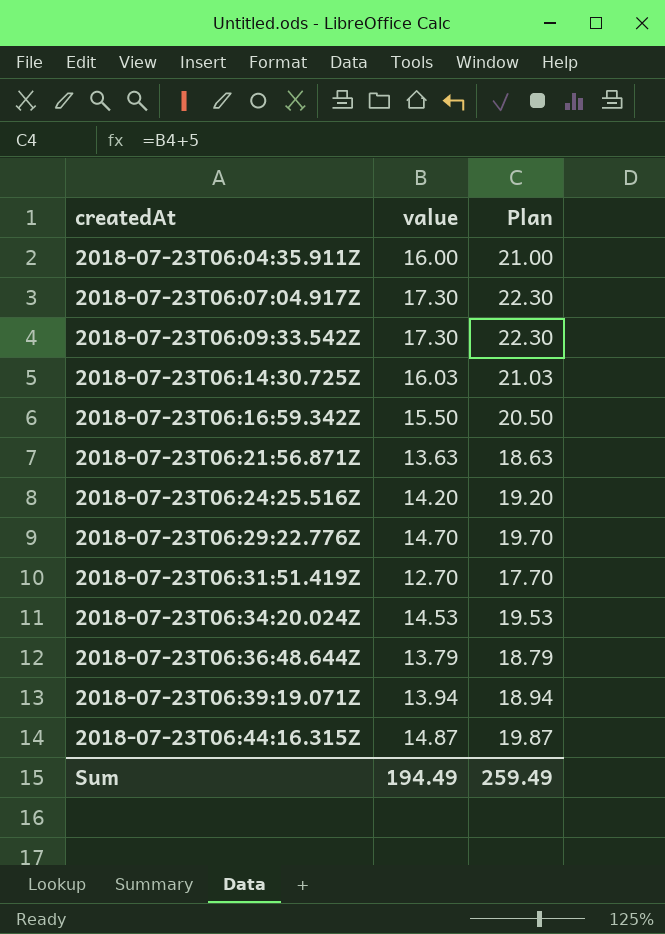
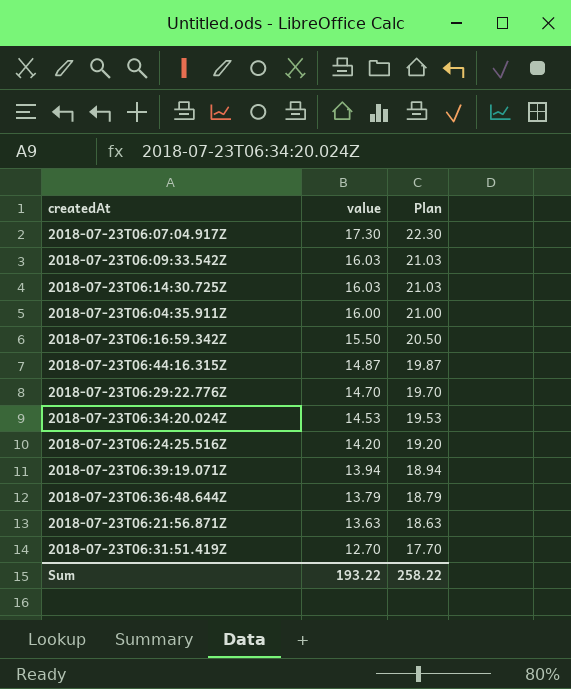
row order: createdAt ascending -> value descending
2018-07-23T06:09:33.542Z | value: 17.30 -> 16.03
2018-07-23T06:09:33.542Z | Plan: 22.30 -> 21.03
Sum | value: 194.49 -> 193.22
Sum | Plan: 259.49 -> 258.22

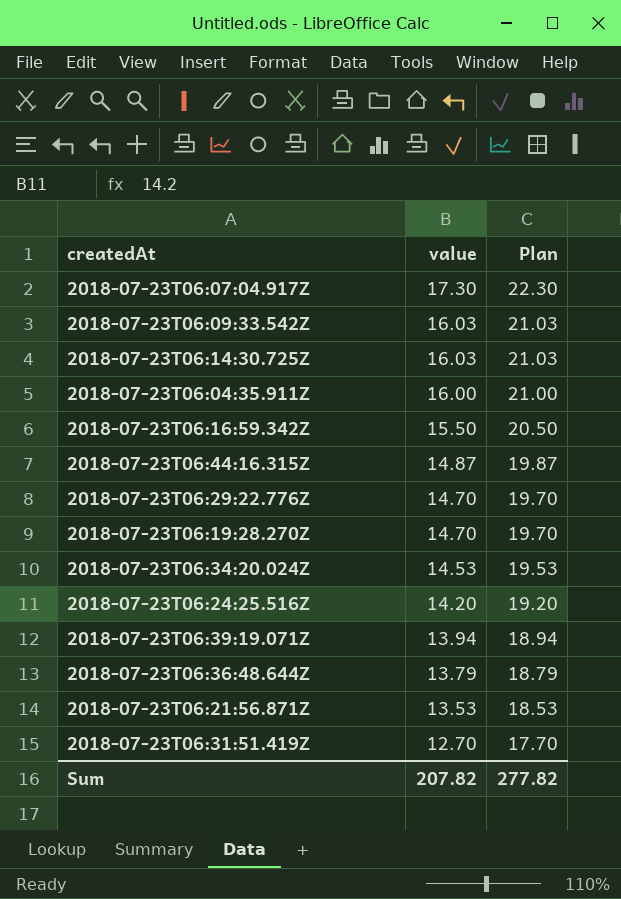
row 2018-07-23T06:19:28.270Z: none -> 14.70 | 19.70
2018-07-23T06:21:56.871Z | value: 13.63 -> 13.53
2018-07-23T06:21:56.871Z | Plan: 18.63 -> 18.53
Sum | value: 193.22 -> 207.82
Sum | Plan: 258.22 -> 277.82

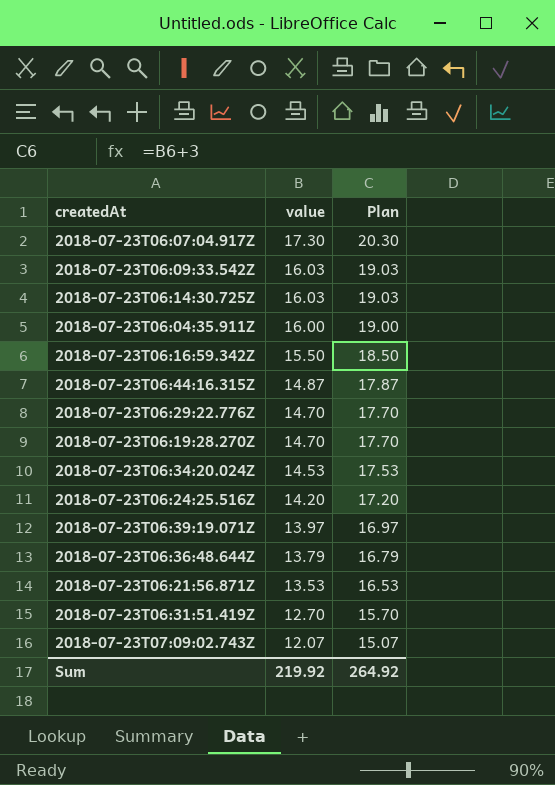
column Plan | formula: [value] + 5 -> [value] + 3
2018-07-23T06:39:19.071Z | value: 13.94 -> 13.97
row 2018-07-23T07:09:02.743Z: none -> 12.07 | 15.07
Sum | value: 207.82 -> 219.92
Sum | Plan: 277.82 -> 264.92

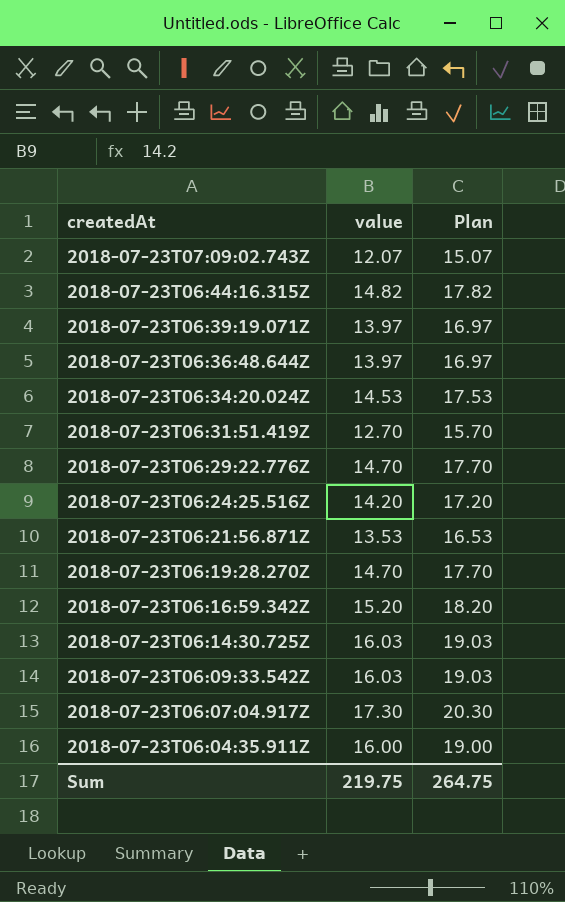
row order: value descending -> createdAt descending
2018-07-23T06:44:16.315Z | value: 14.87 -> 14.82
2018-07-23T06:44:16.315Z | Plan: 17.87 -> 17.82
2018-07-23T06:36:48.644Z | value: 13.79 -> 13.97
2018-07-23T06:36:48.644Z | Plan: 16.79 -> 16.97
2018-07-23T06:16:59.342Z | value: 15.50 -> 15.20
2018-07-23T06:16:59.342Z | Plan: 18.50 -> 18.20
Sum | value: 219.92 -> 219.75
Sum | Plan: 264.92 -> 264.75

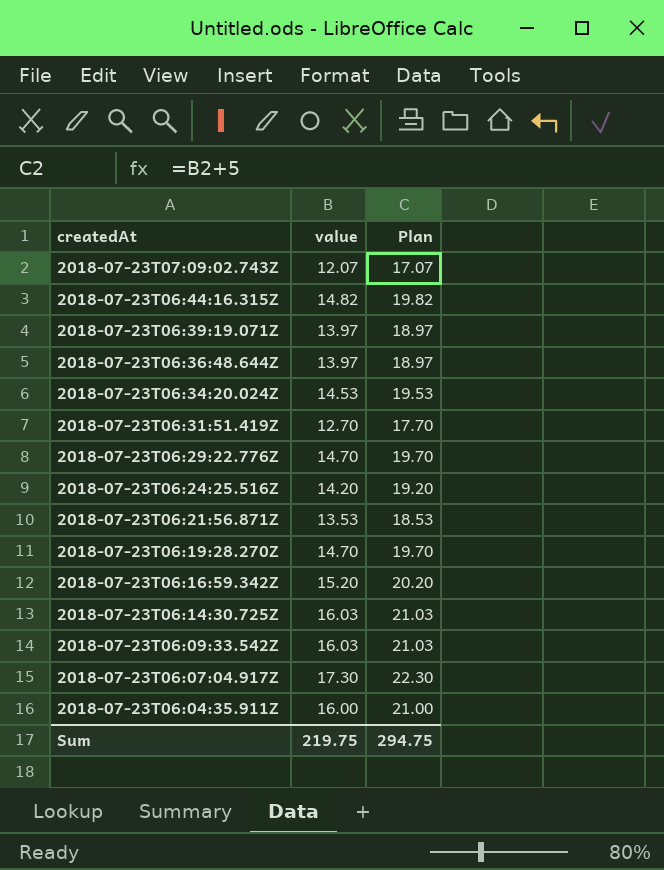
column Plan | formula: [value] + 3 -> [value] + 5
Sum | Plan: 264.75 -> 294.75

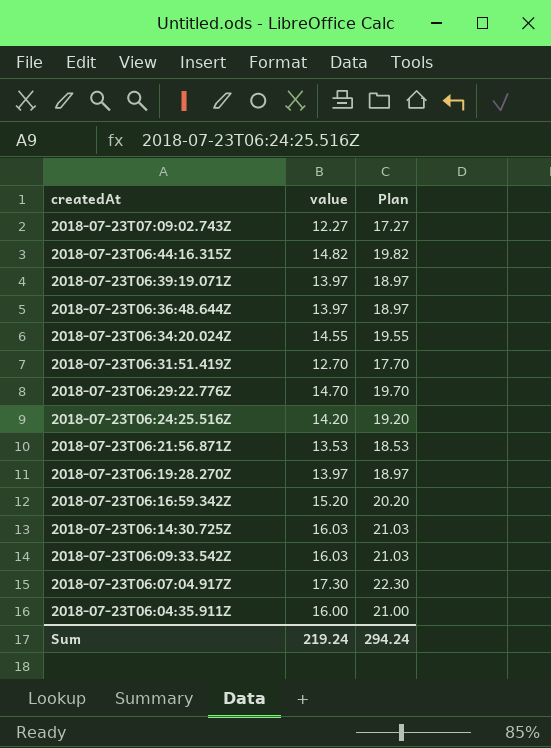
2018-07-23T07:09:02.743Z | value: 12.07 -> 12.27
2018-07-23T07:09:02.743Z | Plan: 17.07 -> 17.27
2018-07-23T06:34:20.024Z | value: 14.53 -> 14.55
2018-07-23T06:34:20.024Z | Plan: 19.53 -> 19.55
2018-07-23T06:19:28.270Z | value: 14.70 -> 13.97
2018-07-23T06:19:28.270Z | Plan: 19.70 -> 18.97
Sum | value: 219.75 -> 219.24
Sum | Plan: 294.75 -> 294.24

